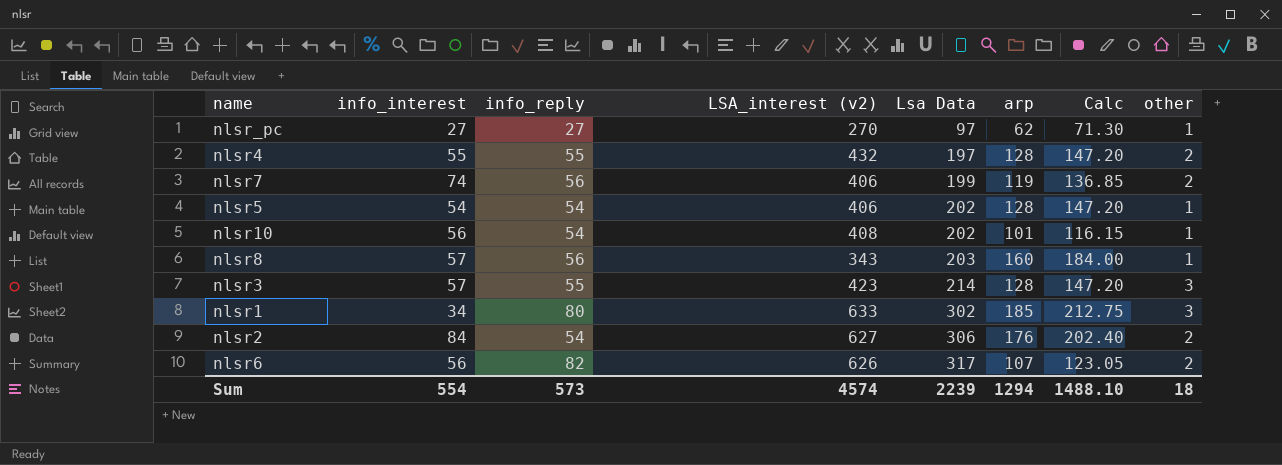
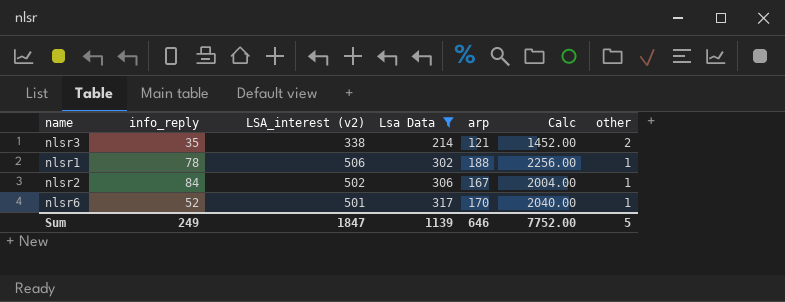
filter: none -> Lsa Data >= 214
column info_interest | position: 2 -> none
column Calc | formula: [arp] * 1.15 -> [arp] * 12
nlsr3 | info_reply: 55 -> 35
nlsr3 | LSA_interest (v2): 423 -> 338
nlsr3 | arp: 128 -> 121
nlsr3 | other: 3 -> 2
nlsr1 | info_reply: 80 -> 78
nlsr1 | LSA_interest (v2): 633 -> 506
nlsr1 | arp: 185 -> 188
nlsr1 | other: 3 -> 1
nlsr2 | info_reply: 54 -> 84
nlsr2 | LSA_interest (v2): 627 -> 502
nlsr2 | arp: 176 -> 167
nlsr2 | other: 2 -> 1
nlsr6 | info_reply: 82 -> 52
nlsr6 | LSA_interest (v2): 626 -> 501
nlsr6 | arp: 107 -> 170
nlsr6 | other: 2 -> 1
Sum | info_reply: 573 -> 249
Sum | LSA_interest (v2): 4574 -> 1847
Sum | Lsa Data: 2239 -> 1139
Sum | arp: 1294 -> 646
Sum | Calc: 1488.10 -> 7752.00
Sum | other: 18 -> 5

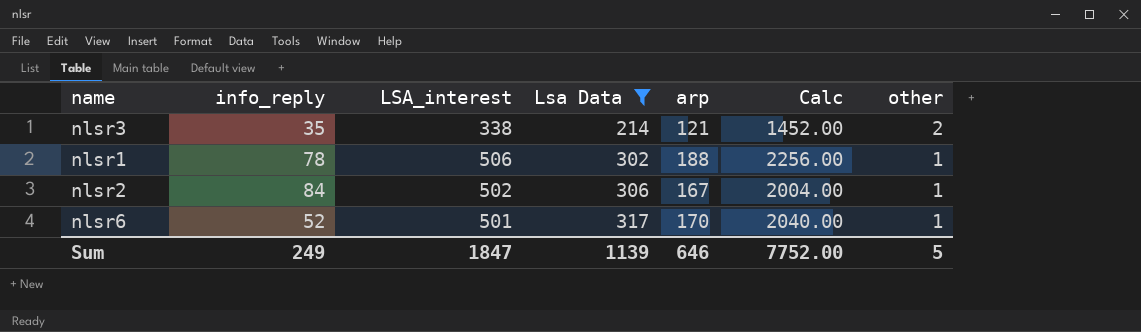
column name: LSA_interest (v2) -> LSA_interest

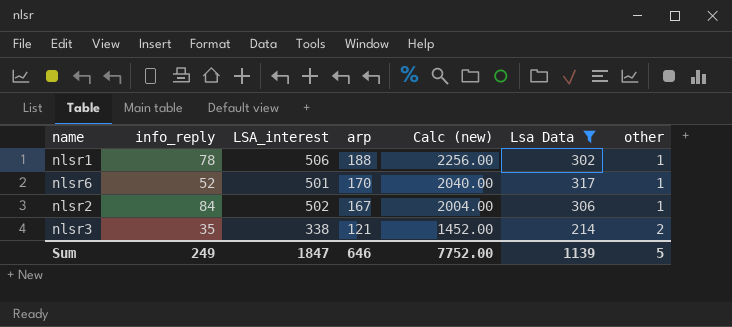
row order: Lsa Data ascending -> arp descending
column name: Calc -> Calc (new)
column Lsa Data | position: 4 -> 6

